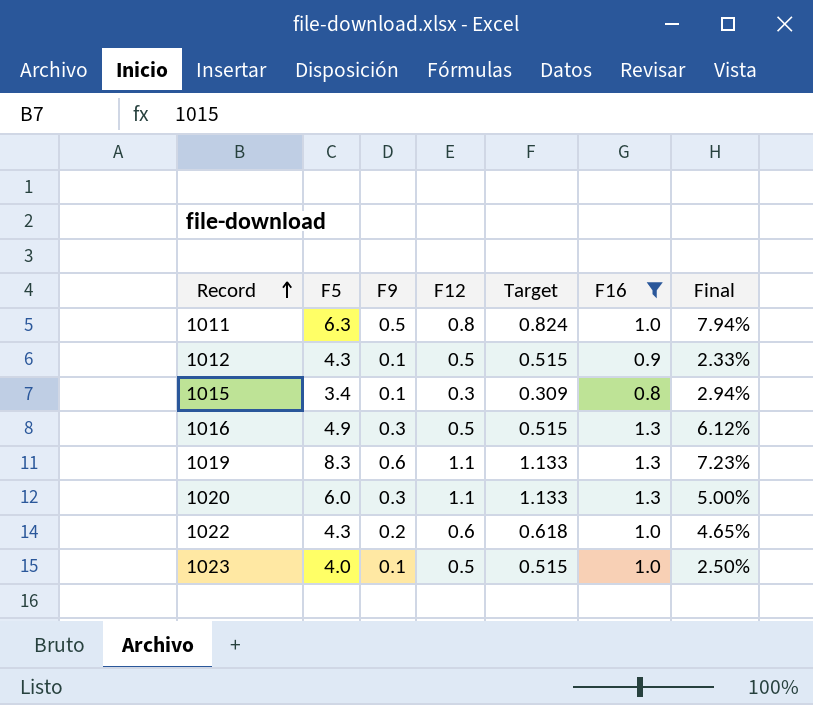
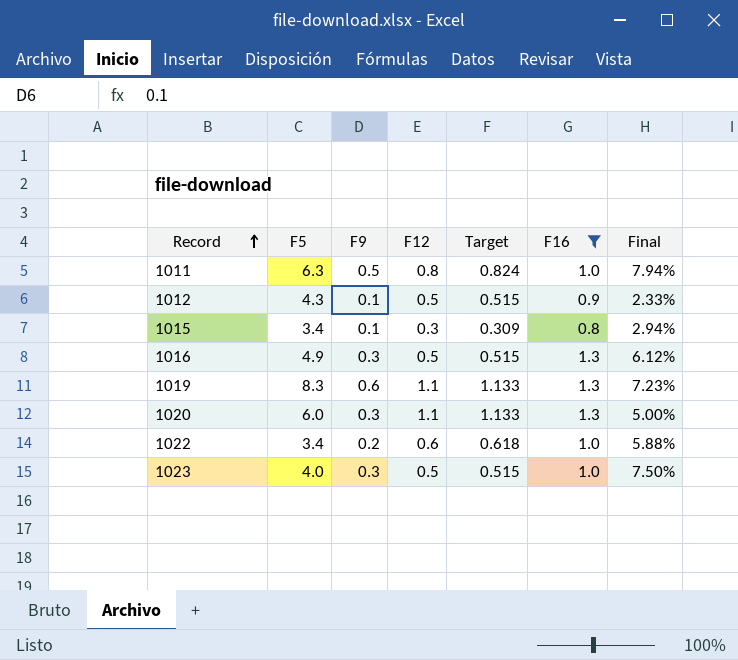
1022 | F5: 4.3 -> 3.4
1022 | Final: 4.65% -> 5.88%
1023 | F9: 0.1 -> 0.3
1023 | Final: 2.50% -> 7.50%

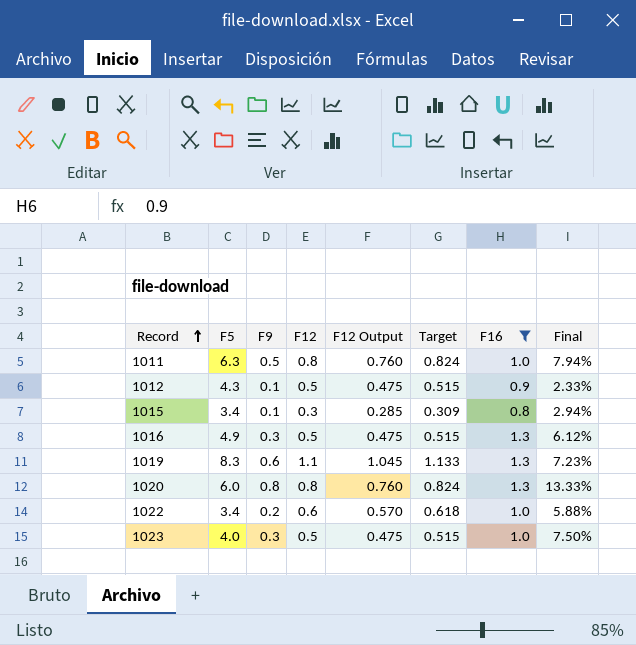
column F12 Output | formula: none -> [F12] * 0.95
1020 | F9: 0.3 -> 0.8
1020 | F12: 1.1 -> 0.8
1020 | Target: 1.133 -> 0.824
1020 | Final: 5.00% -> 13.33%

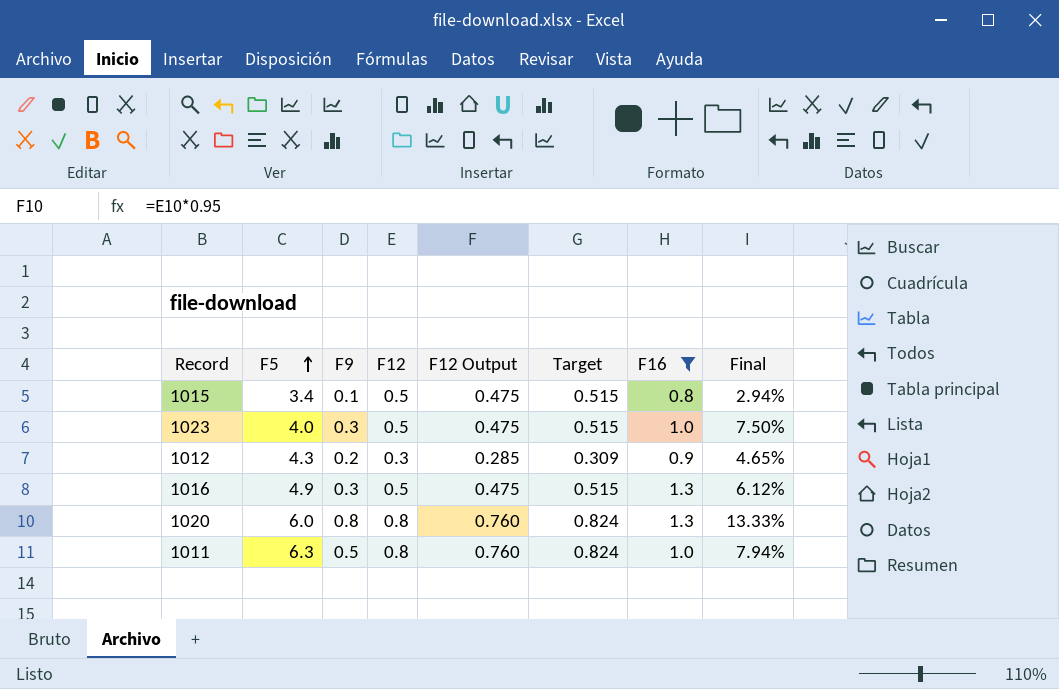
row order: Record ascending -> F5 ascending
row 1019: 8.3 | 0.6 | 1.1 | 1.045 | 1.133 | 1.3 | 7.23% -> none
row 1022: 3.4 | 0.2 | 0.6 | 0.570 | 0.618 | 1.0 | 5.88% -> none
1015 | F12: 0.3 -> 0.5
1015 | F12 Output: 0.285 -> 0.475
1015 | Target: 0.309 -> 0.515
1012 | F9: 0.1 -> 0.2
1012 | F12: 0.5 -> 0.3
1012 | F12 Output: 0.475 -> 0.285
1012 | Target: 0.515 -> 0.309
1012 | Final: 2.33% -> 4.65%

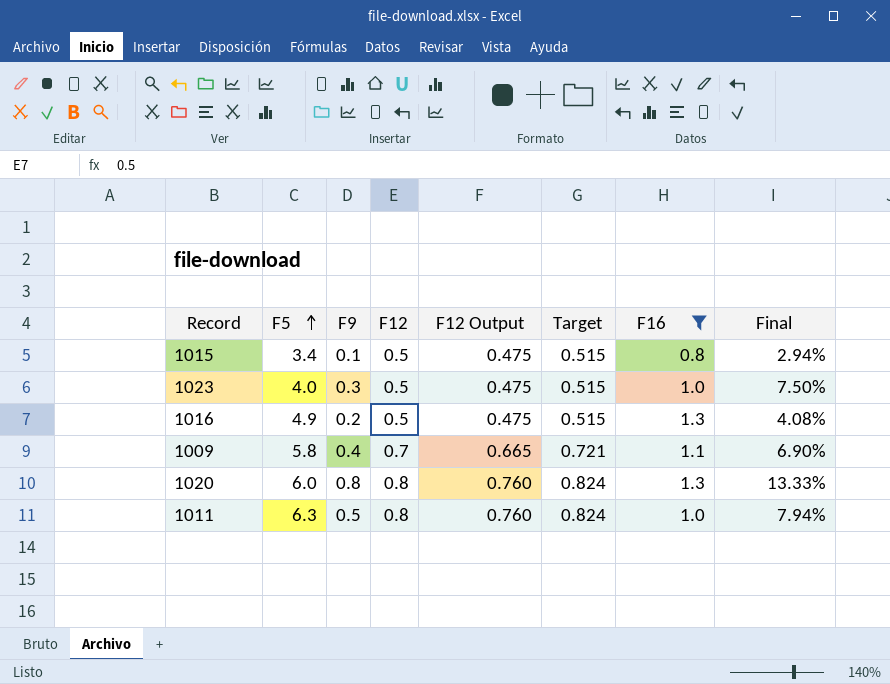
row 1012: 4.3 | 0.2 | 0.3 | 0.285 | 0.309 | 0.9 | 4.65% -> none
1016 | F9: 0.3 -> 0.2
1016 | Final: 6.12% -> 4.08%
row 1009: none -> 5.8 | 0.4 | 0.7 | 0.665 | 0.721 | 1.1 | 6.90%

